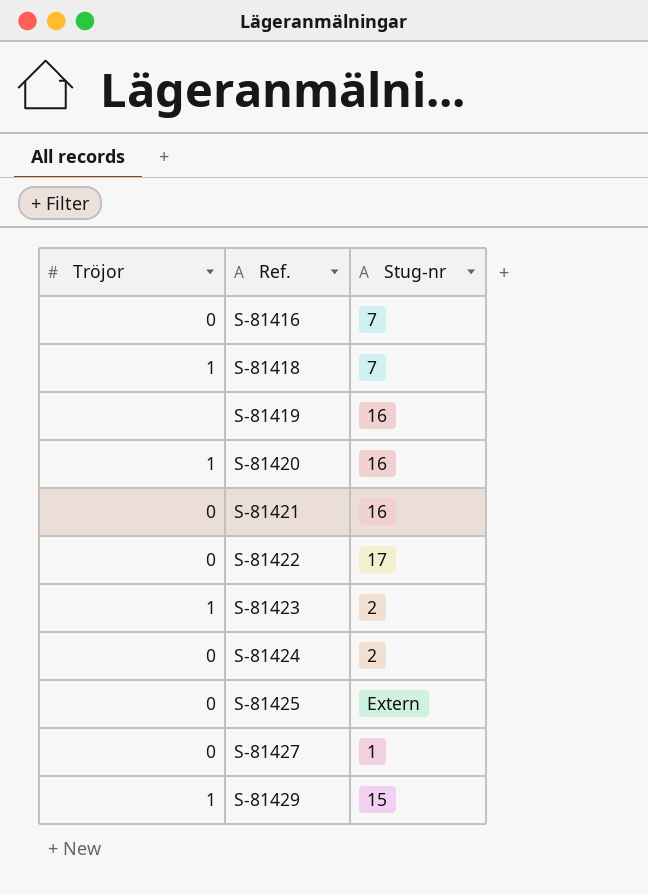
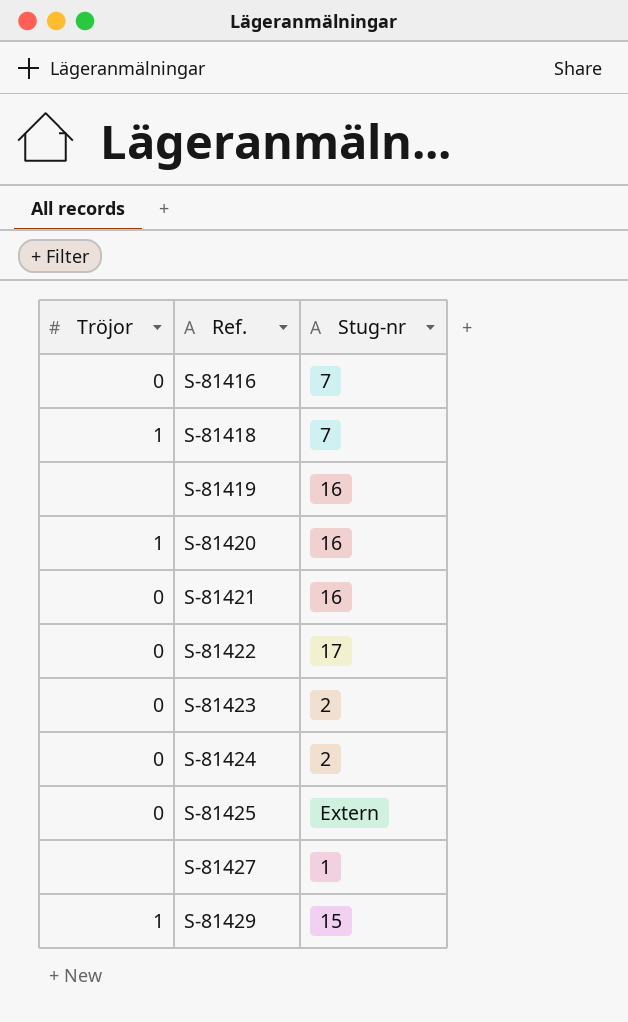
S-81423 | Tröjor: 1 -> 0
S-81427 | Tröjor: 0 -> none

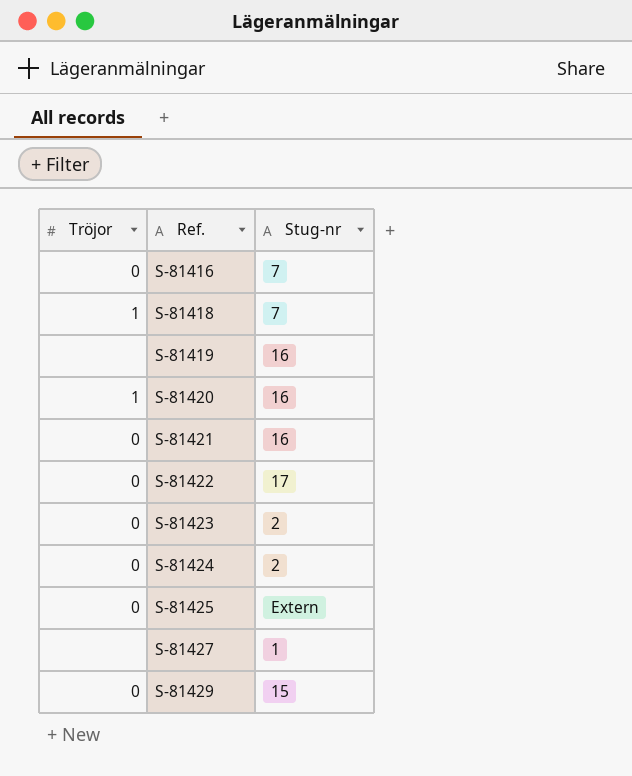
S-81429 | Tröjor: 1 -> 0

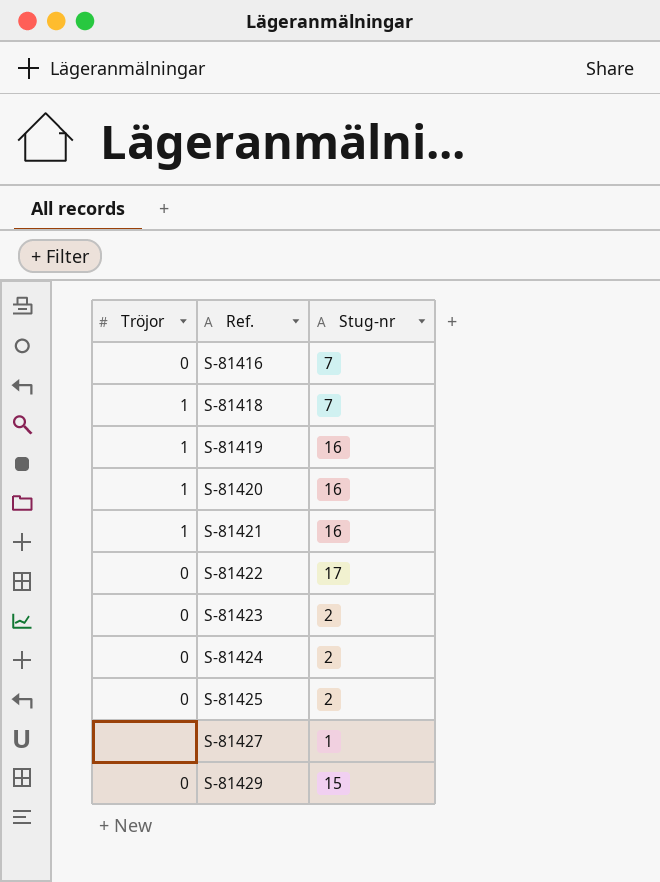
S-81419 | Tröjor: none -> 1
S-81421 | Tröjor: 0 -> 1
S-81425 | Stug-nr: Extern -> 2

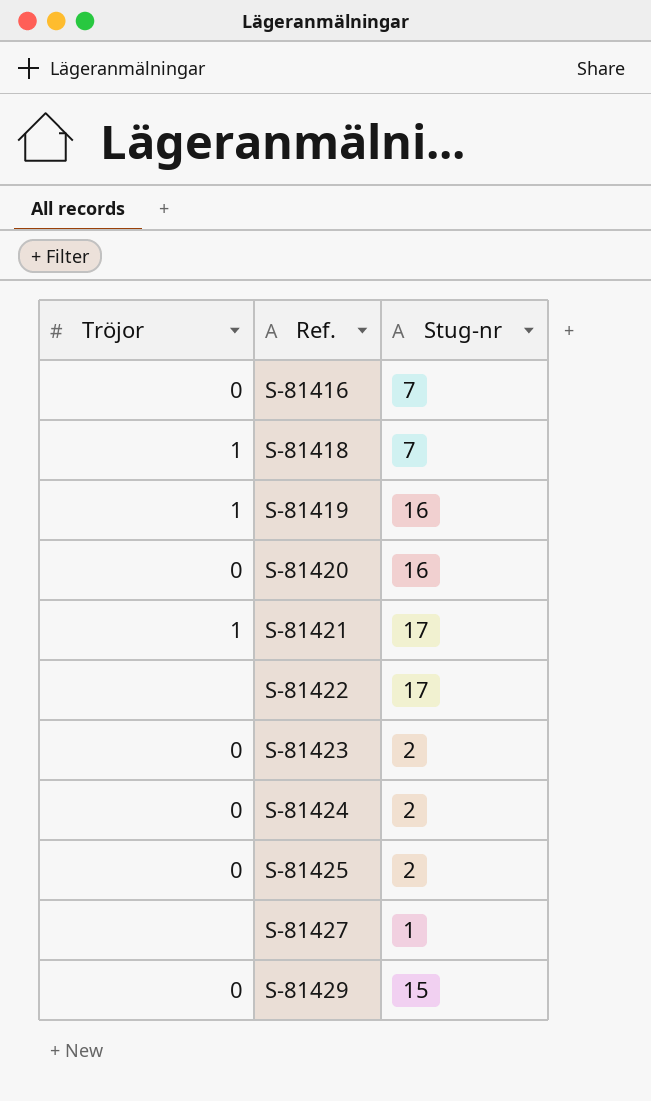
S-81420 | Tröjor: 1 -> 0
S-81421 | Stug-nr: 16 -> 17
S-81422 | Tröjor: 0 -> none

